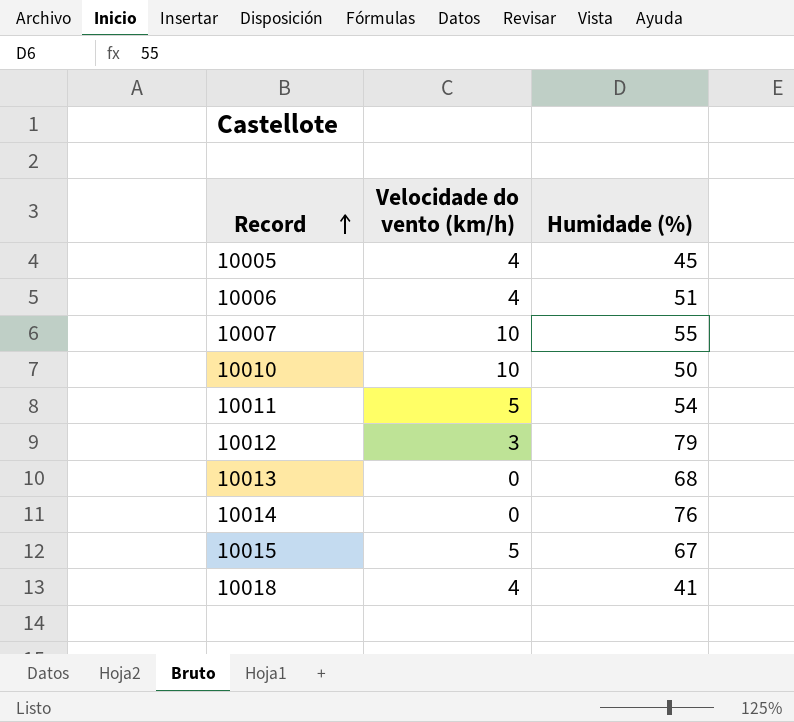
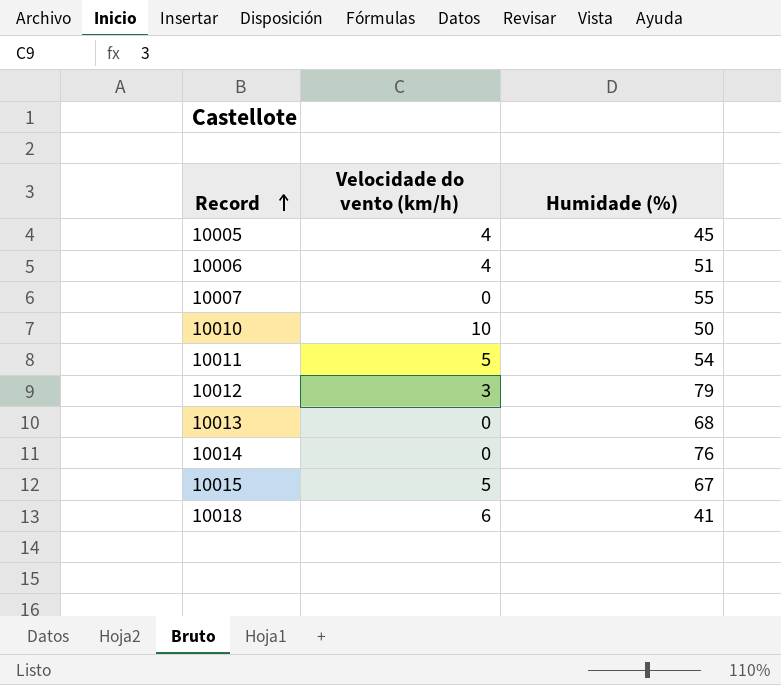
10007 | Velocidade do vento (km/h): 10 -> 0
10018 | Velocidade do vento (km/h): 4 -> 6

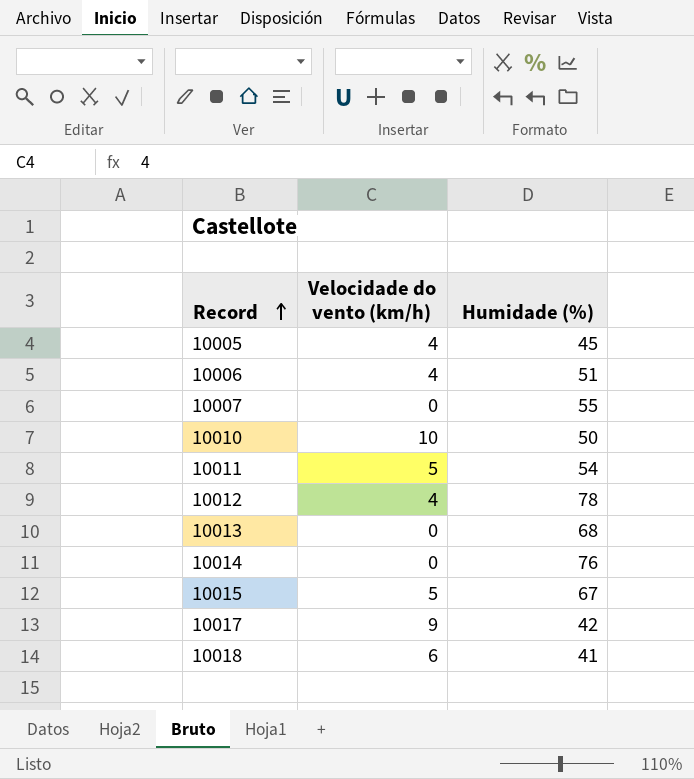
10012 | Velocidade do vento (km/h): 3 -> 4
10012 | Humidade (%): 79 -> 78
row 10017: none -> 9 | 42

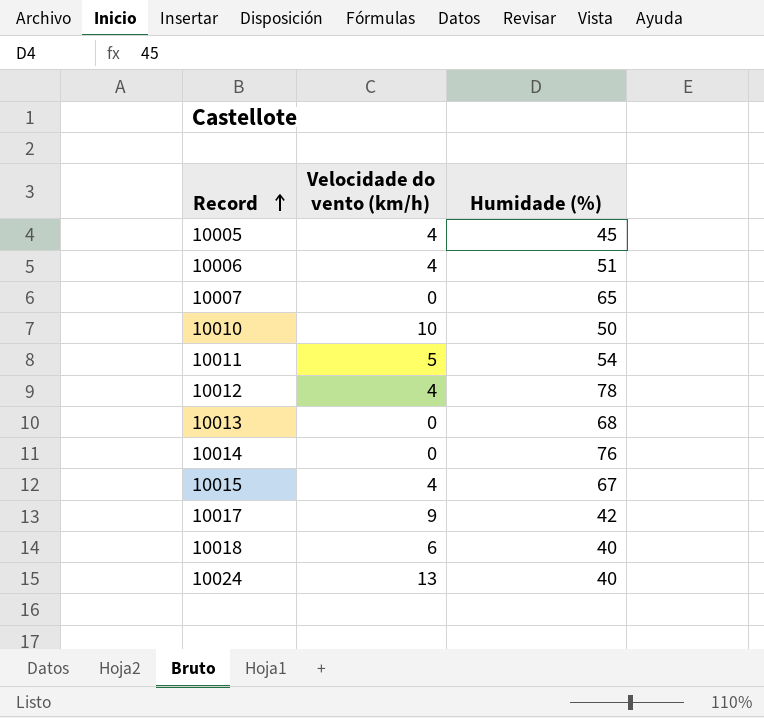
10007 | Humidade (%): 55 -> 65
10015 | Velocidade do vento (km/h): 5 -> 4
10018 | Humidade (%): 41 -> 40
row 10024: none -> 13 | 40

